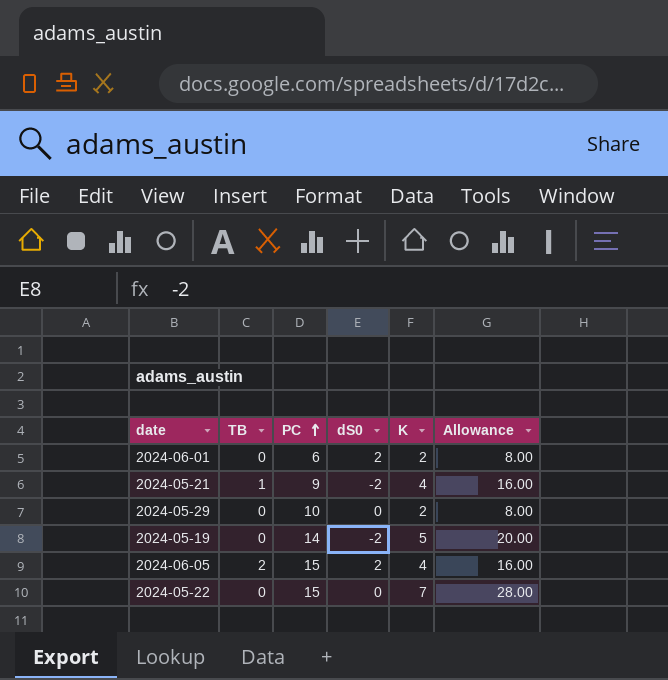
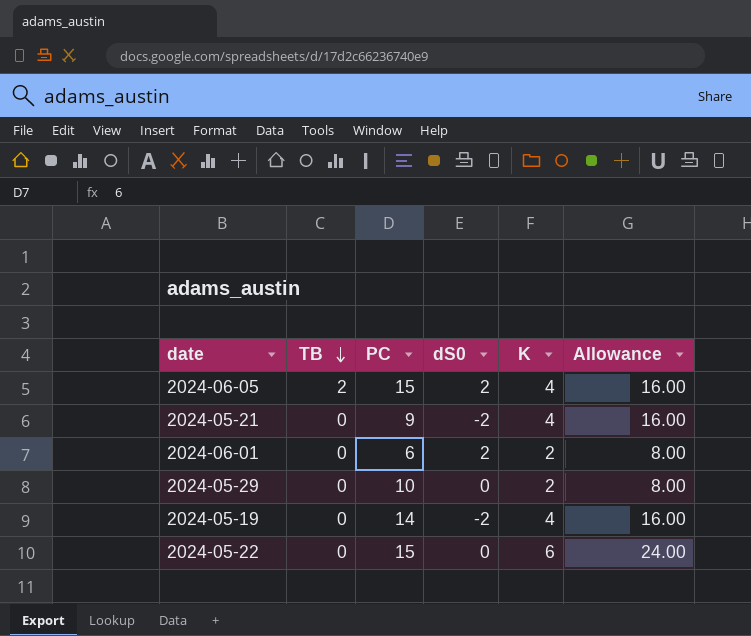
row order: PC ascending -> TB descending
2024-05-21 | TB: 1 -> 0
2024-05-19 | K: 5 -> 4
2024-05-19 | Allowance: 20.00 -> 16.00
2024-05-22 | K: 7 -> 6
2024-05-22 | Allowance: 28.00 -> 24.00

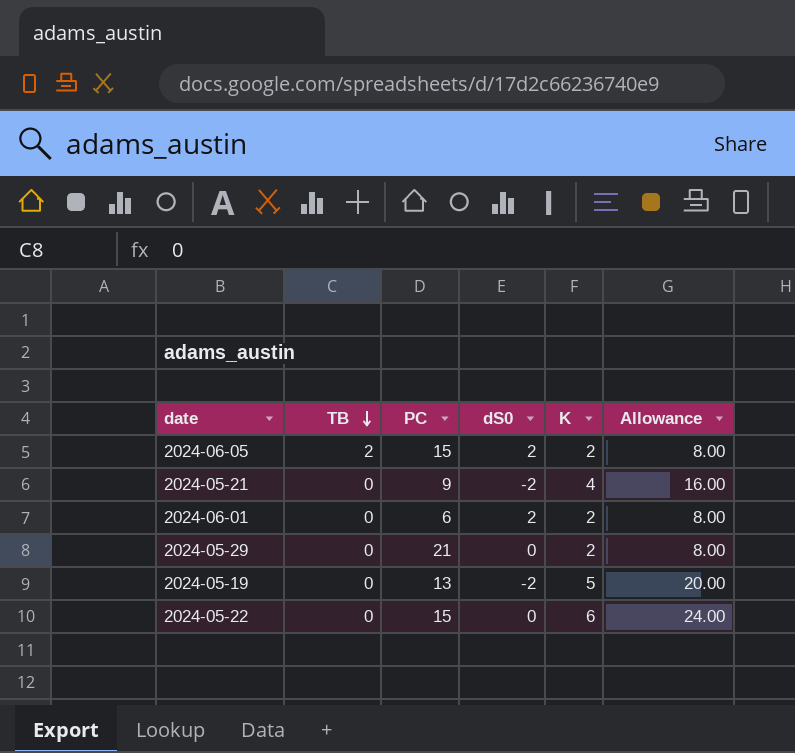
2024-06-05 | K: 4 -> 2
2024-06-05 | Allowance: 16.00 -> 8.00
2024-05-29 | PC: 10 -> 21
2024-05-19 | PC: 14 -> 13
2024-05-19 | K: 4 -> 5
2024-05-19 | Allowance: 16.00 -> 20.00

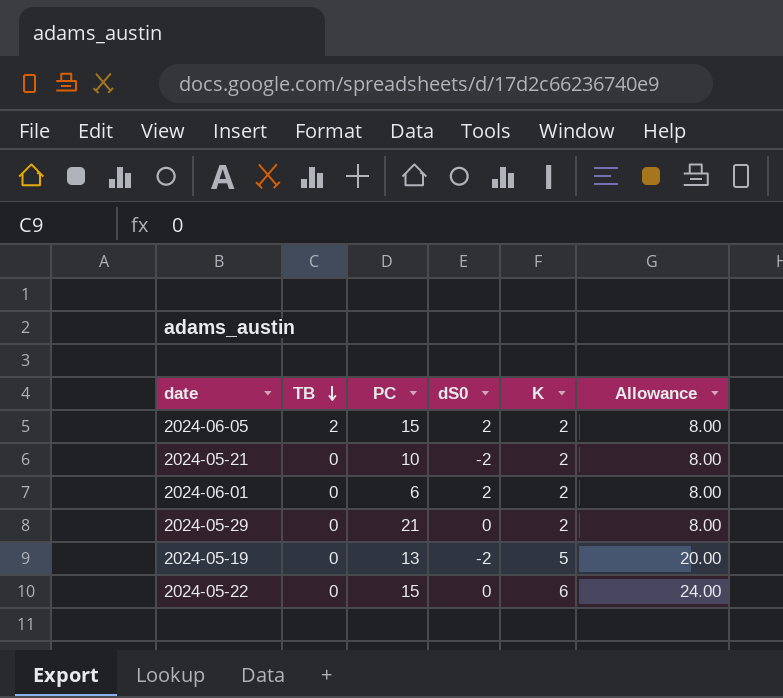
2024-05-21 | PC: 9 -> 10
2024-05-21 | K: 4 -> 2
2024-05-21 | Allowance: 16.00 -> 8.00

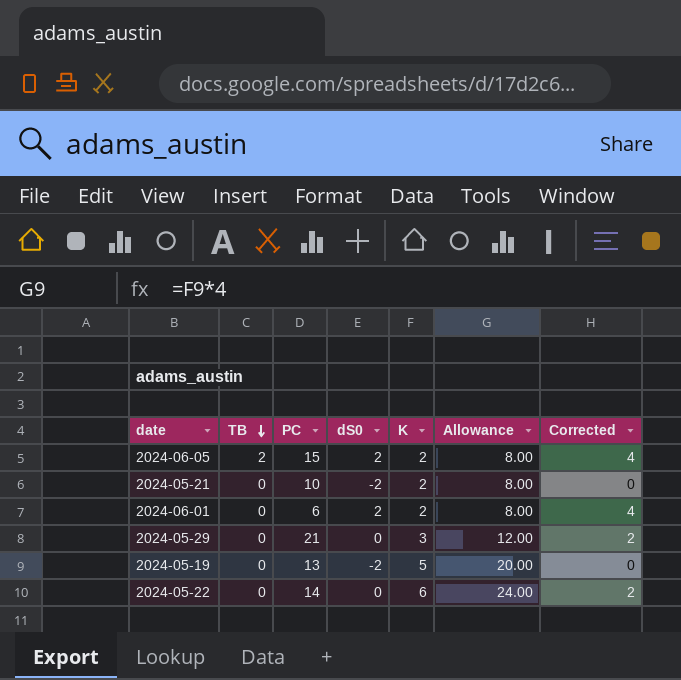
column Corrected | formula: none -> [dS0] + 2
2024-05-29 | K: 2 -> 3
2024-05-29 | Allowance: 8.00 -> 12.00
2024-05-22 | PC: 15 -> 14

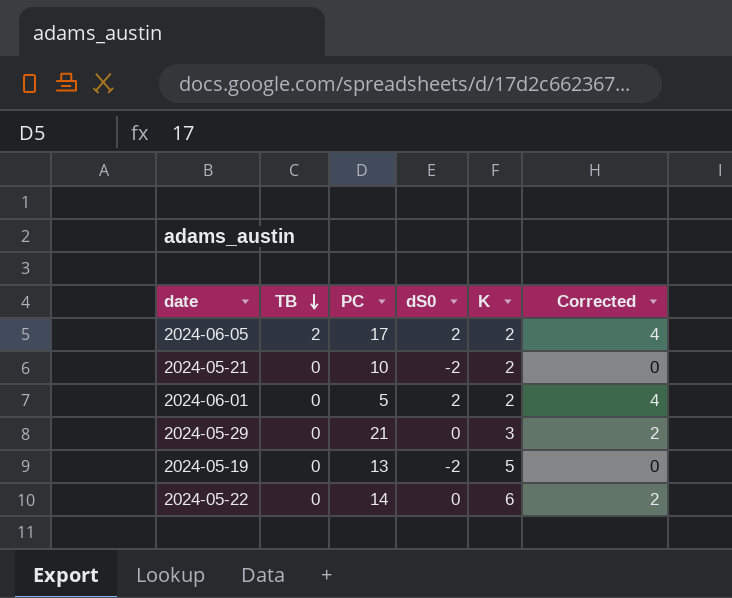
column Allowance | formula: [K] * 4 -> none
2024-06-05 | PC: 15 -> 17
2024-06-01 | PC: 6 -> 5

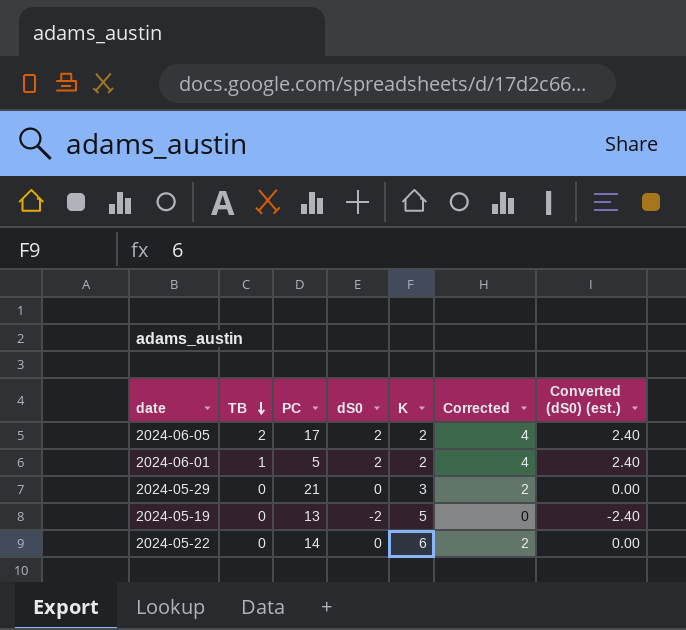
column Converted (dS0) (est.) | formula: none -> [dS0] * 1.2
row 2024-05-21: 0 | 10 | -2 | 2 | 0 -> none
2024-06-01 | TB: 0 -> 1

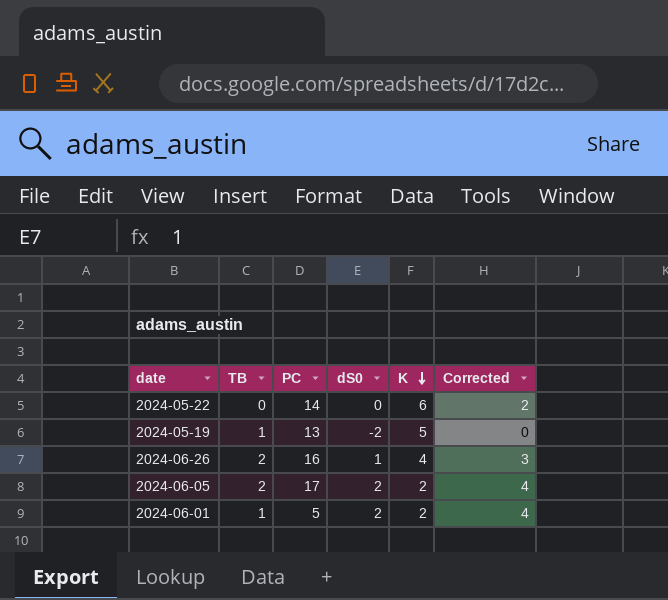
row order: TB descending -> K descending
column Converted (dS0) (est.) | formula: [dS0] * 1.2 -> none
row 2024-05-29: 0 | 21 | 0 | 3 | 2 | 0.00 -> none
2024-05-19 | TB: 0 -> 1
row 2024-06-26: none -> 2 | 16 | 1 | 4 | 3

